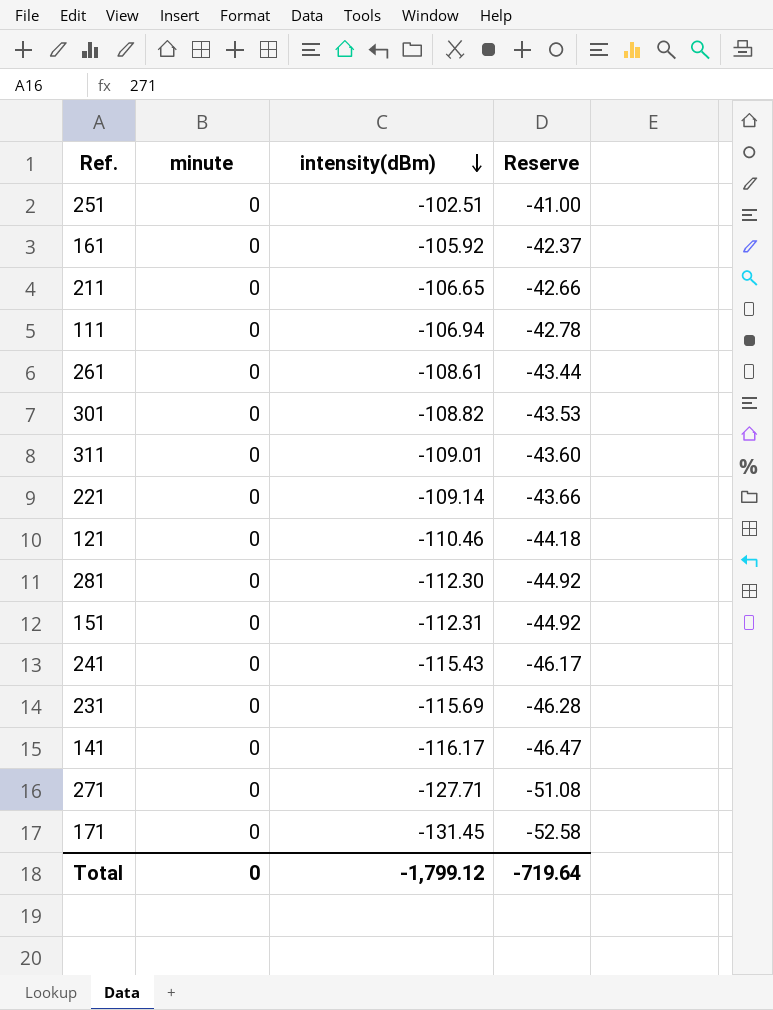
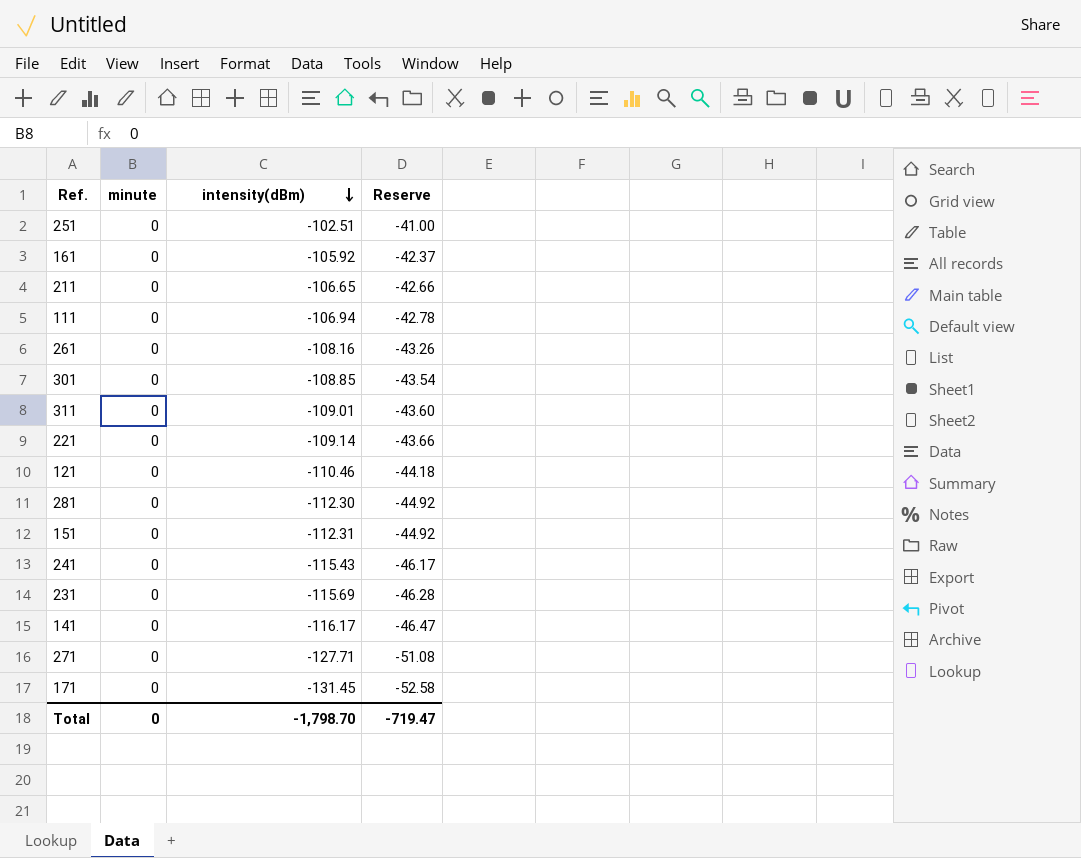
261 | intensity(dBm): -108.61 -> -108.16
261 | Reserve: -43.44 -> -43.26
301 | intensity(dBm): -108.82 -> -108.85
301 | Reserve: -43.53 -> -43.54
Total | intensity(dBm): -1,799.12 -> -1,798.70
Total | Reserve: -719.64 -> -719.47

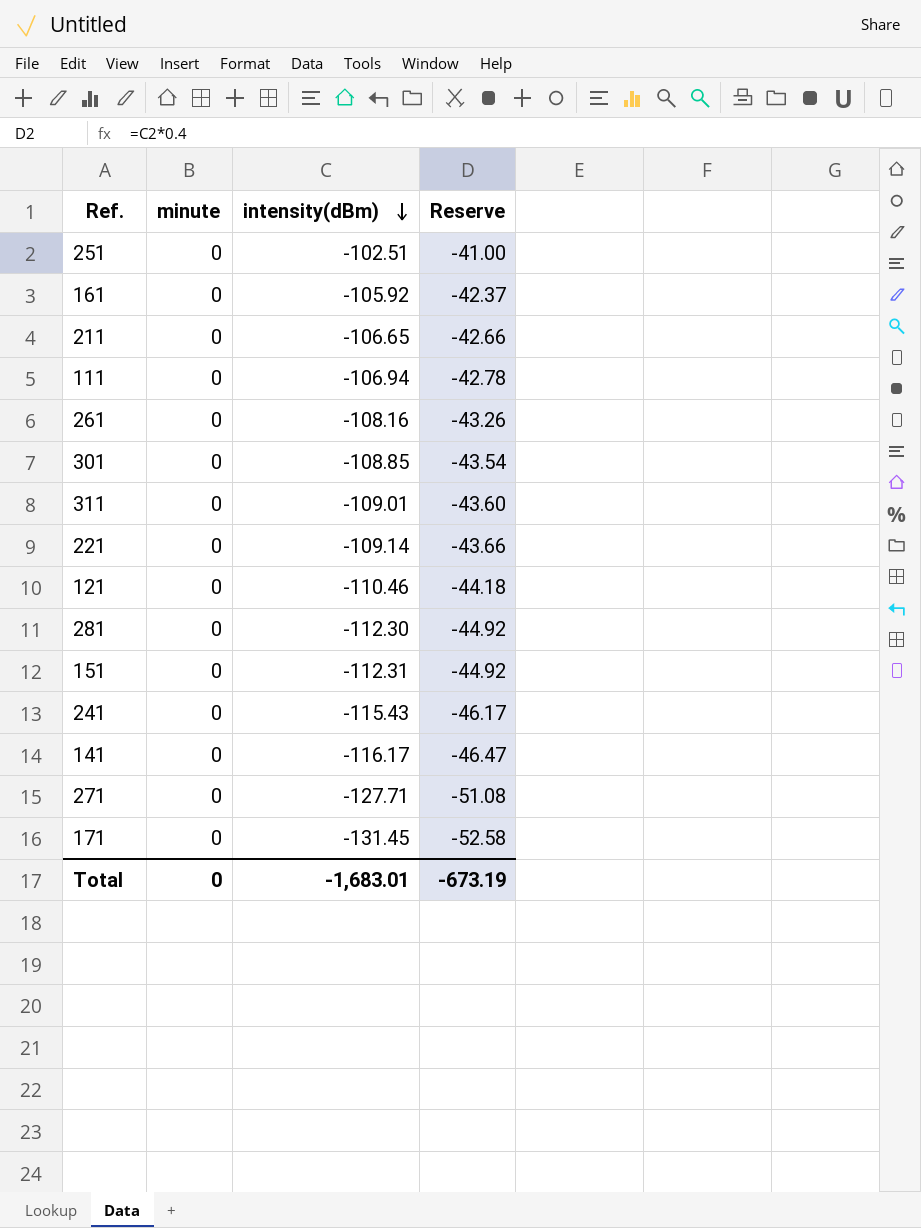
row 231: 0 | -115.69 | -46.28 -> none
Total | intensity(dBm): -1,798.70 -> -1,683.01
Total | Reserve: -719.47 -> -673.19

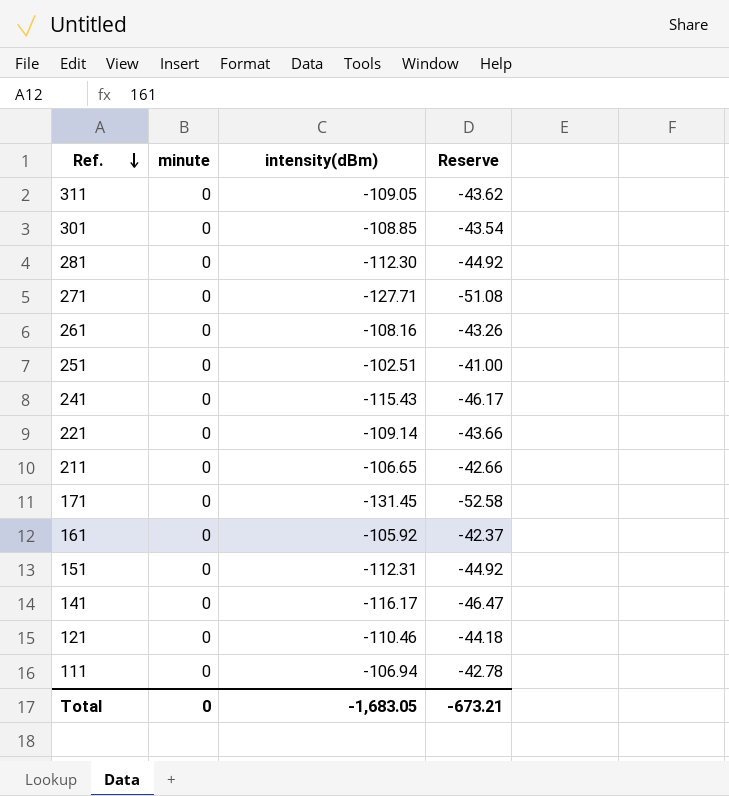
row order: intensity(dBm) descending -> Ref. descending
311 | intensity(dBm): -109.01 -> -109.05
311 | Reserve: -43.60 -> -43.62
Total | intensity(dBm): -1,683.01 -> -1,683.05
Total | Reserve: -673.19 -> -673.21

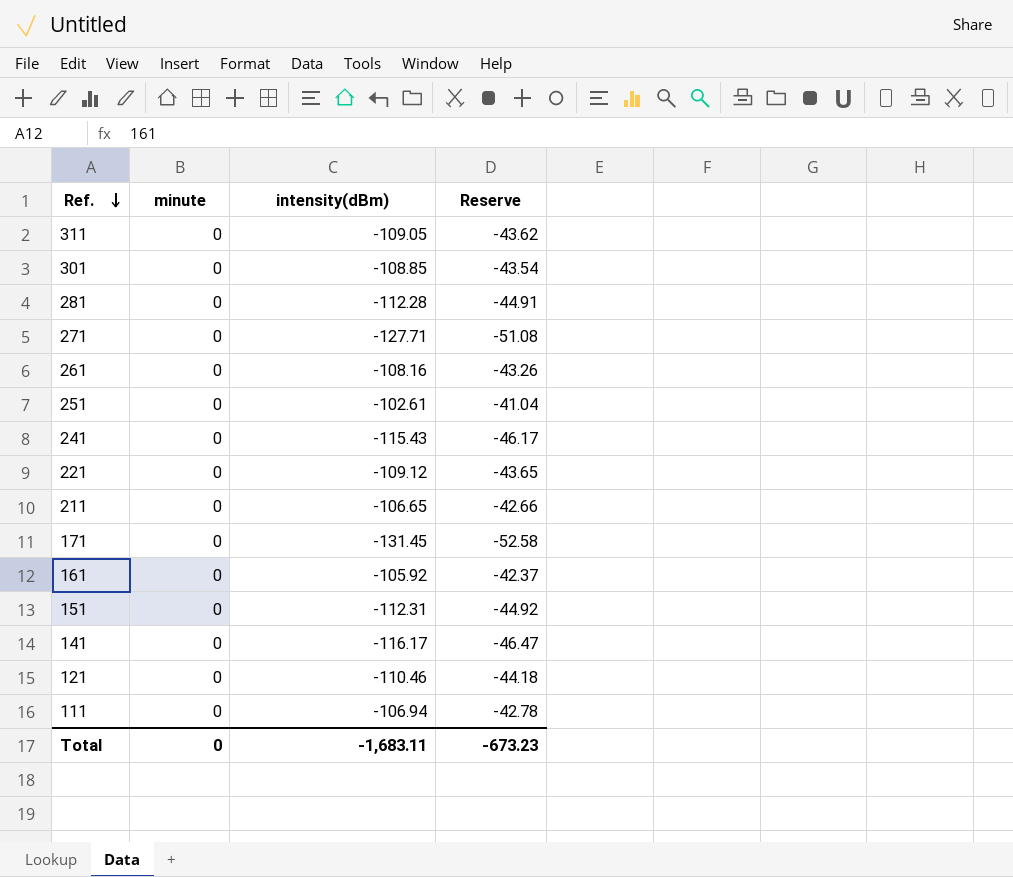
281 | intensity(dBm): -112.30 -> -112.28
281 | Reserve: -44.92 -> -44.91
251 | intensity(dBm): -102.51 -> -102.61
251 | Reserve: -41.00 -> -41.04
221 | intensity(dBm): -109.14 -> -109.12
221 | Reserve: -43.66 -> -43.65
Total | intensity(dBm): -1,683.05 -> -1,683.11
Total | Reserve: -673.21 -> -673.23

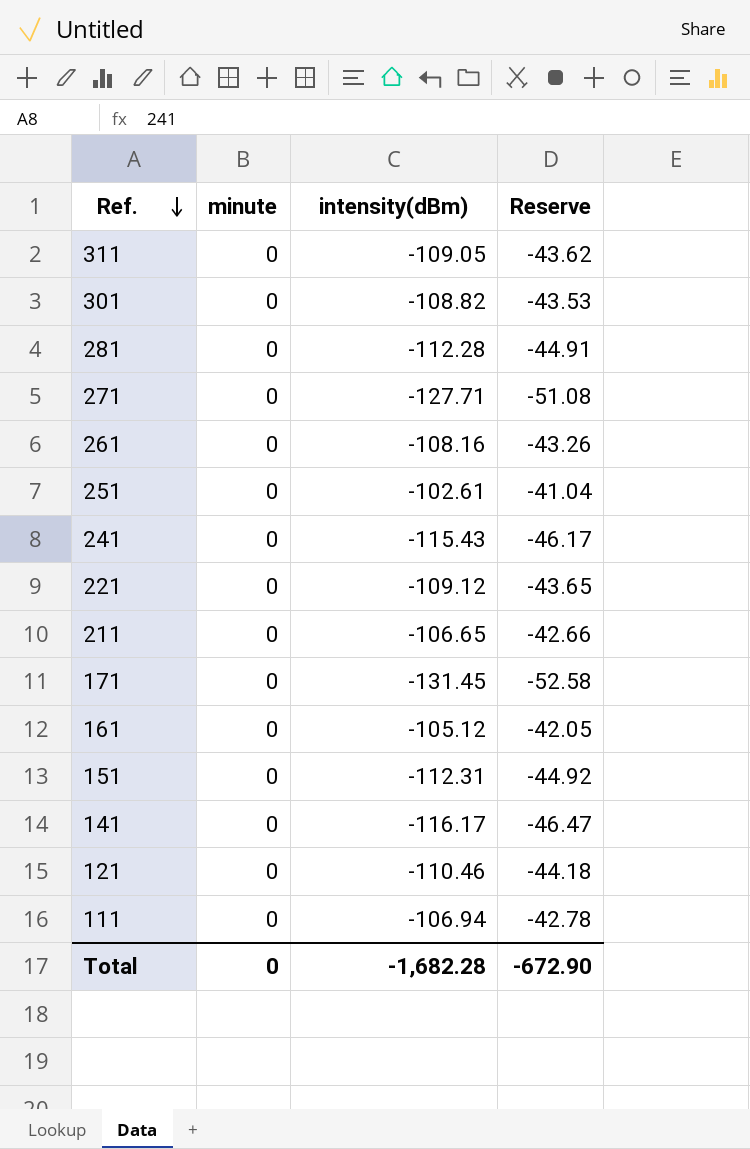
301 | intensity(dBm): -108.85 -> -108.82
301 | Reserve: -43.54 -> -43.53
161 | intensity(dBm): -105.92 -> -105.12
161 | Reserve: -42.37 -> -42.05
Total | intensity(dBm): -1,683.11 -> -1,682.28
Total | Reserve: -673.23 -> -672.90

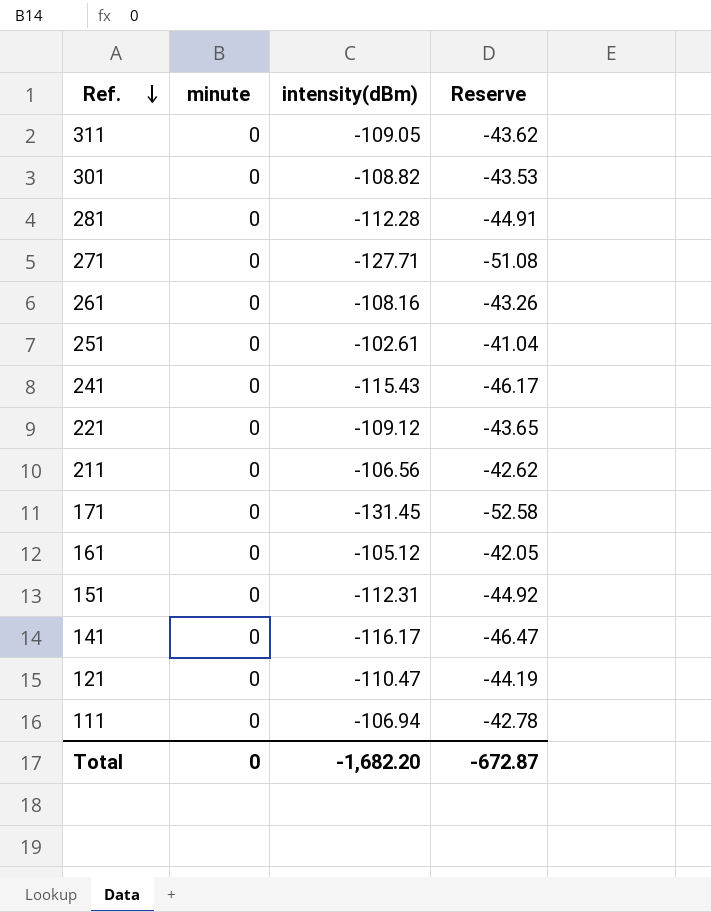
211 | intensity(dBm): -106.65 -> -106.56
211 | Reserve: -42.66 -> -42.62
121 | intensity(dBm): -110.46 -> -110.47
121 | Reserve: -44.18 -> -44.19
Total | intensity(dBm): -1,682.28 -> -1,682.20
Total | Reserve: -672.90 -> -672.87

